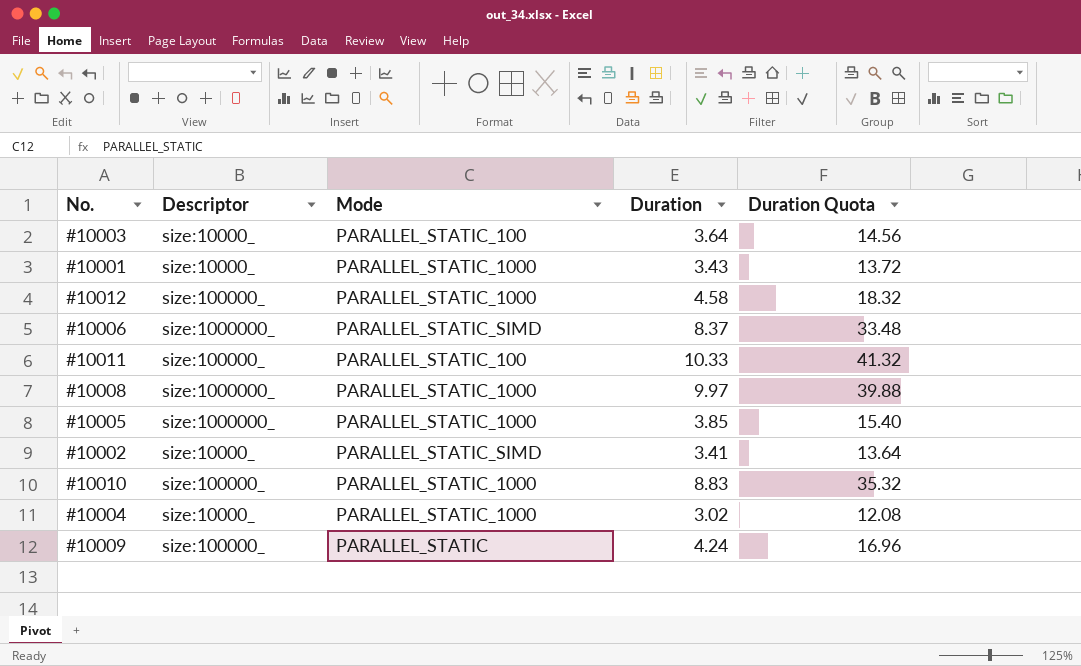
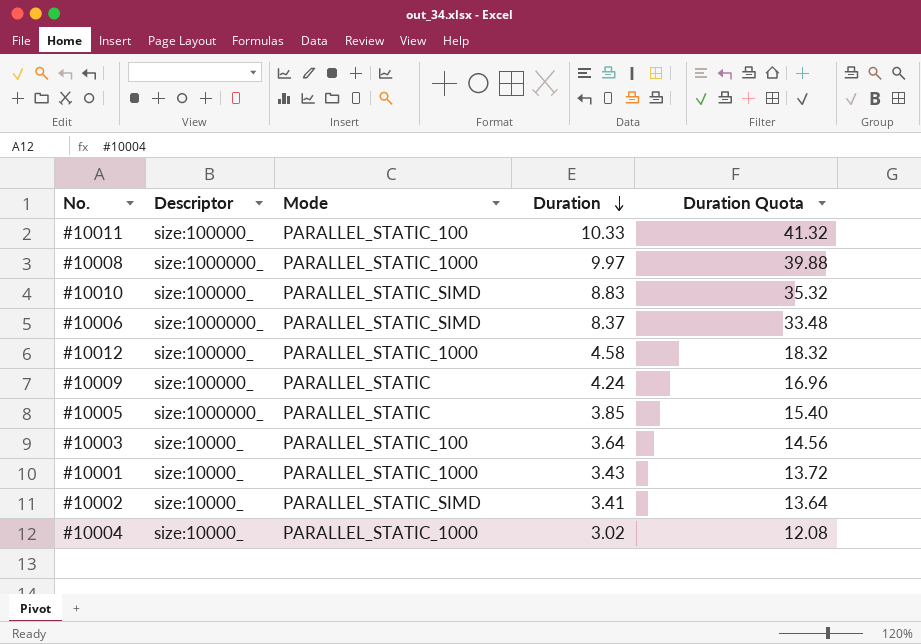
row order: none -> Duration descending
#10010 | Mode: PARALLEL_STATIC_1000 -> PARALLEL_STATIC_SIMD
#10005 | Mode: PARALLEL_STATIC_1000 -> PARALLEL_STATIC

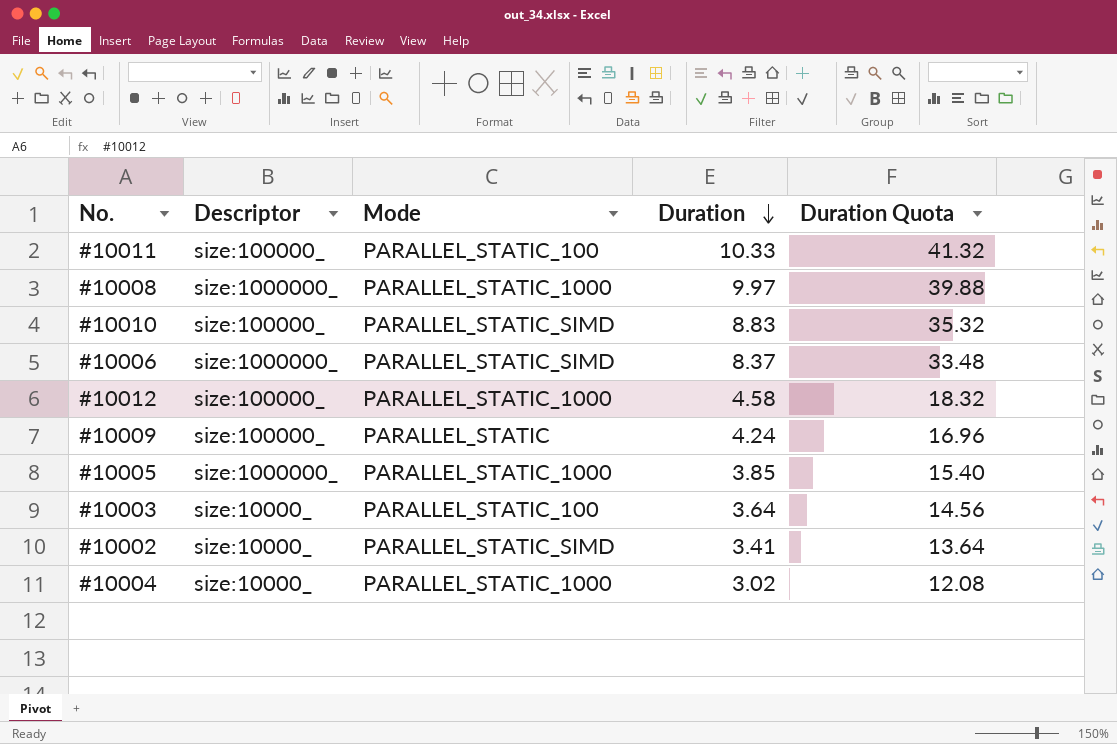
row #10001: size:10000_ | PARALLEL_STATIC_1000 | 3.43 | 13.72 -> none
#10005 | Mode: PARALLEL_STATIC -> PARALLEL_STATIC_1000

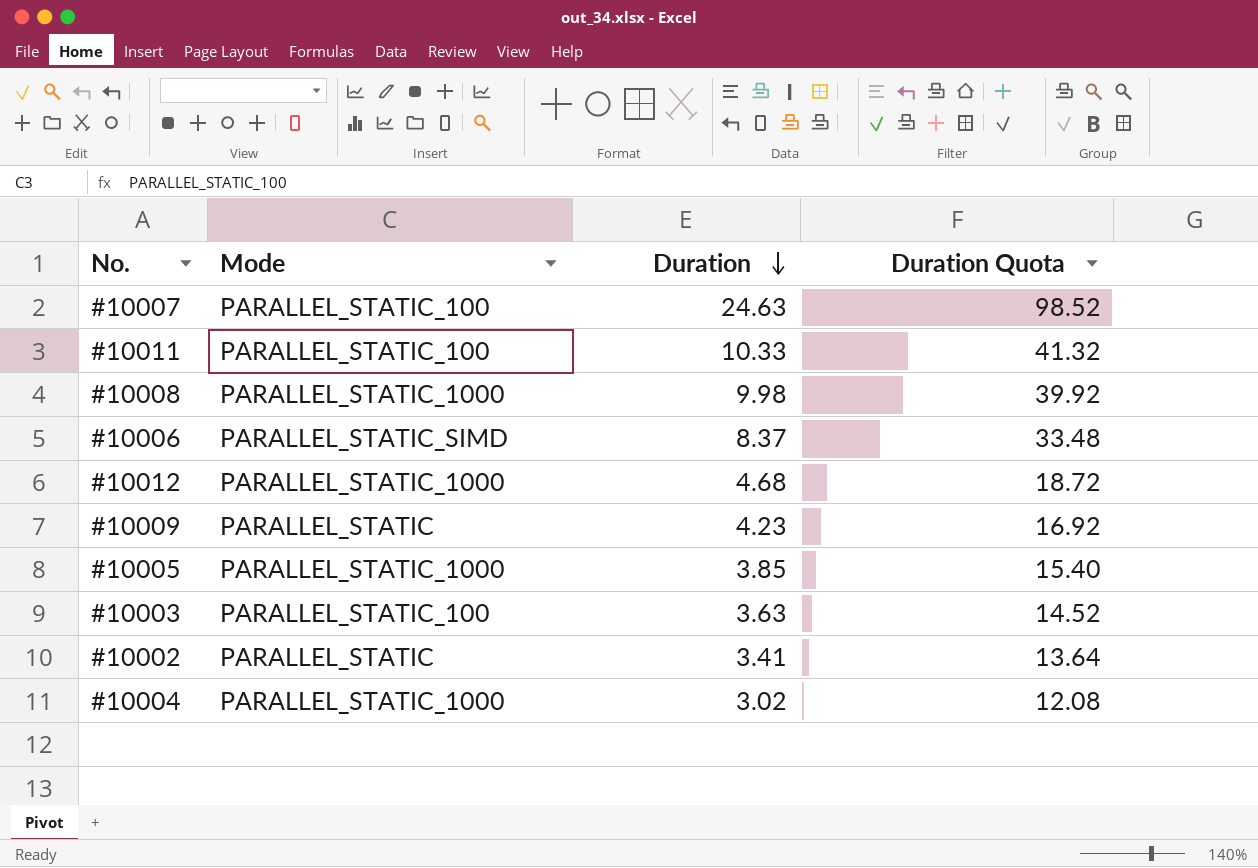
column Descriptor | position: 2 -> none
row #10010: size:100000_ | PARALLEL_STATIC_SIMD | 8.83 | 35.32 -> none
row #10007: none -> PARALLEL_STATIC_100 | 24.63 | 98.52
#10008 | Duration: 9.97 -> 9.98
#10008 | Duration Quota: 39.88 -> 39.92
#10012 | Duration: 4.58 -> 4.68
#10012 | Duration Quota: 18.32 -> 18.72
#10009 | Duration: 4.24 -> 4.23
#10009 | Duration Quota: 16.96 -> 16.92
#10003 | Duration: 3.64 -> 3.63
#10003 | Duration Quota: 14.56 -> 14.52
#10002 | Mode: PARALLEL_STATIC_SIMD -> PARALLEL_STATIC

